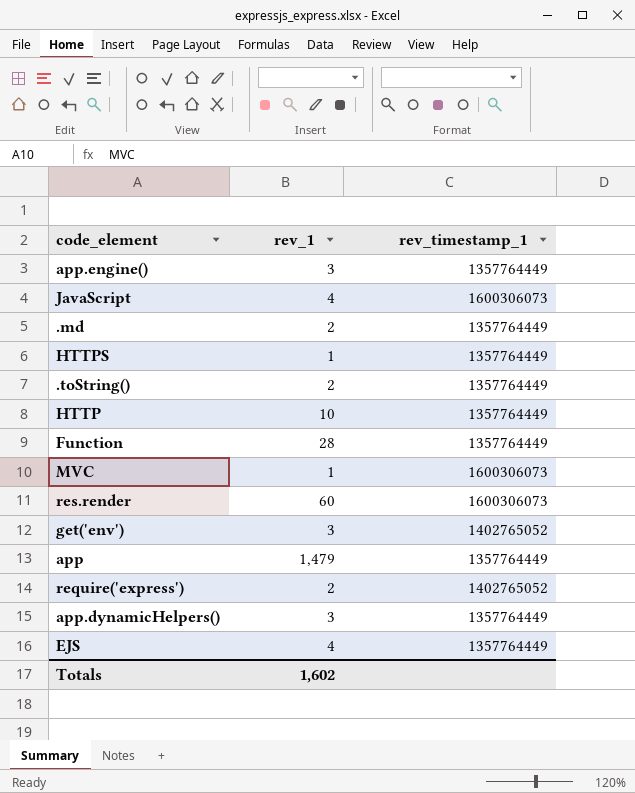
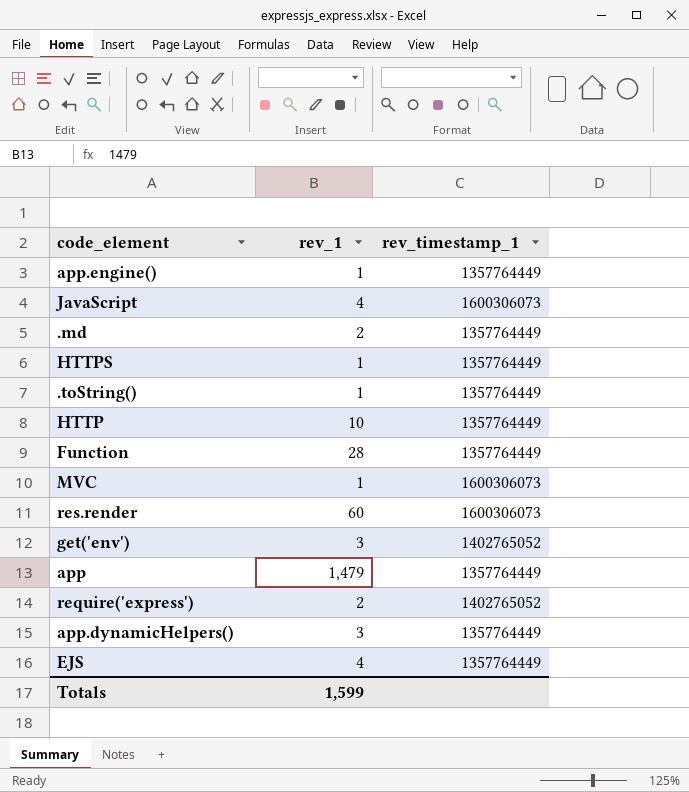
app.engine() | rev_1: 3 -> 1
.toString() | rev_1: 2 -> 1
Totals | rev_1: 1,602 -> 1,599

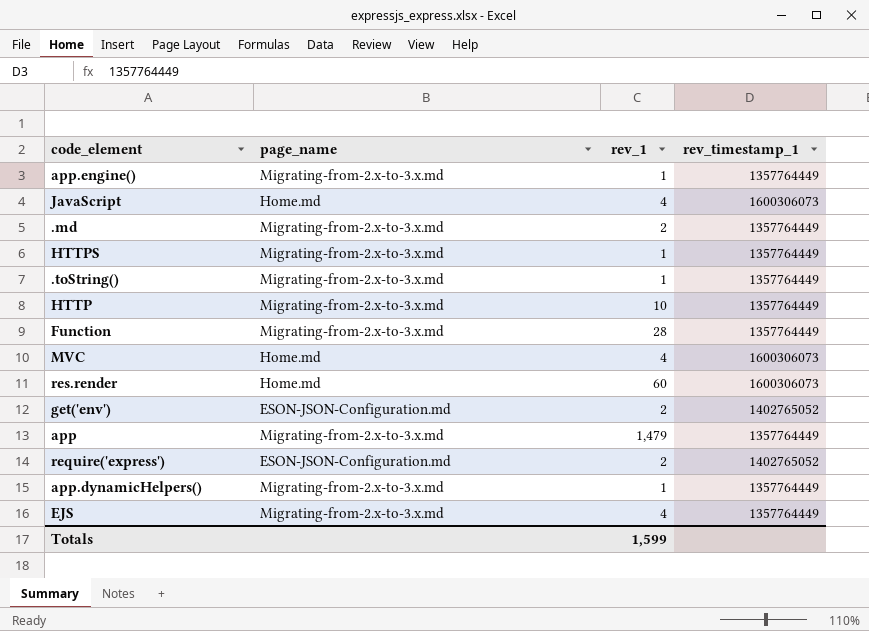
column page_name | position: none -> 2
MVC | rev_1: 1 -> 4
get('env') | rev_1: 3 -> 2
app.dynamicHelpers() | rev_1: 3 -> 1

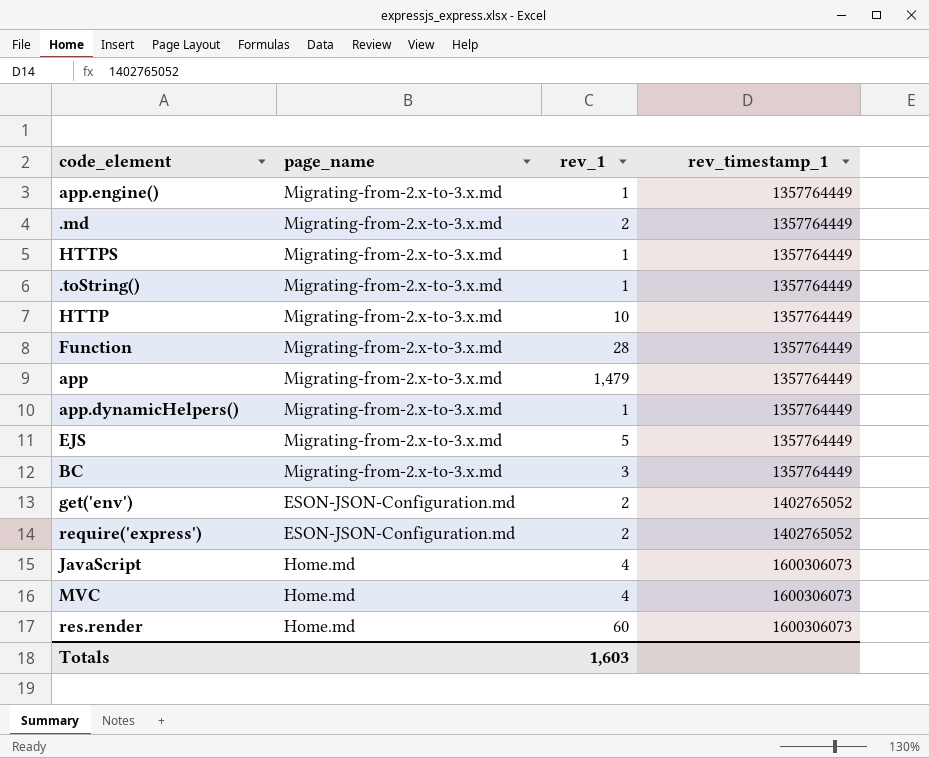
row order: none -> rev_timestamp_1 ascending
EJS | rev_1: 4 -> 5
row BC: none -> Migrating-from-2.x-to-3.x.md | 3 | 1357764449
Totals | rev_1: 1,599 -> 1,603

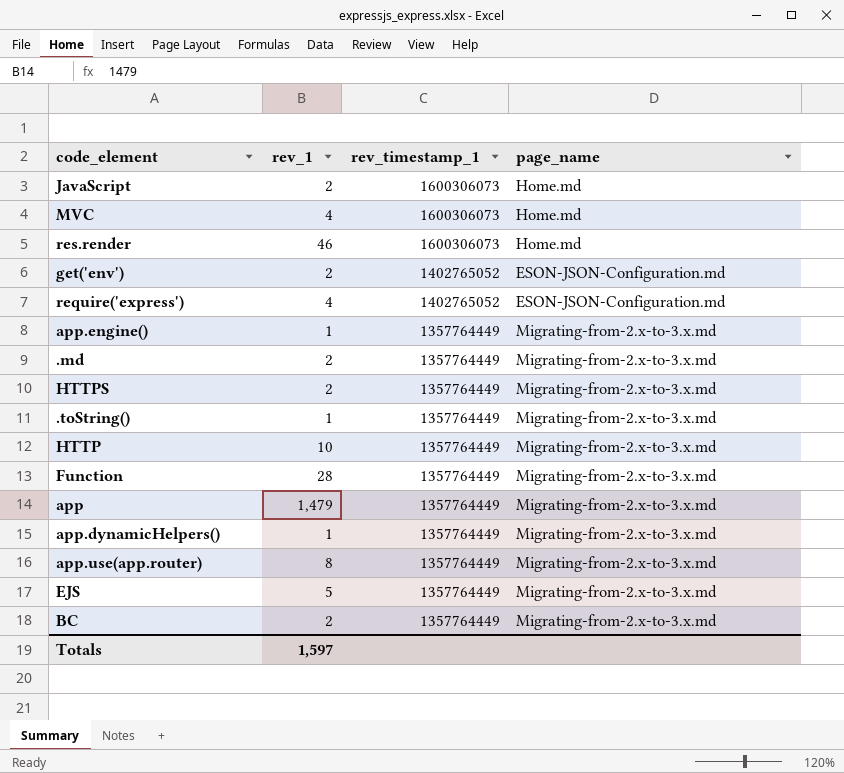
row order: rev_timestamp_1 ascending -> rev_timestamp_1 descending
column page_name | position: 2 -> 4
JavaScript | rev_1: 4 -> 2
res.render | rev_1: 60 -> 46
require('express') | rev_1: 2 -> 4
HTTPS | rev_1: 1 -> 2
row app.use(app.router): none -> 8 | 1357764449 | Migrating-from-2.x-to-3.x.md
BC | rev_1: 3 -> 2
Totals | rev_1: 1,603 -> 1,597

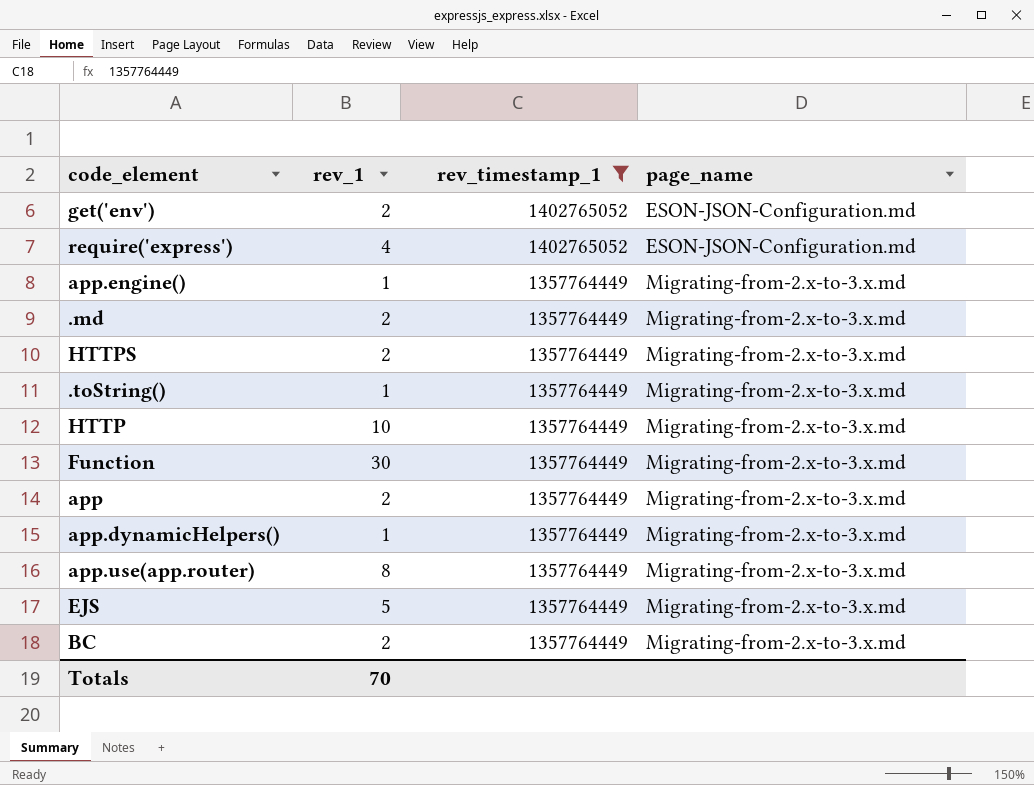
filter: none -> rev_timestamp_1 != 1600306073
Function | rev_1: 28 -> 30
app | rev_1: 1,479 -> 2
Totals | rev_1: 1,597 -> 70

